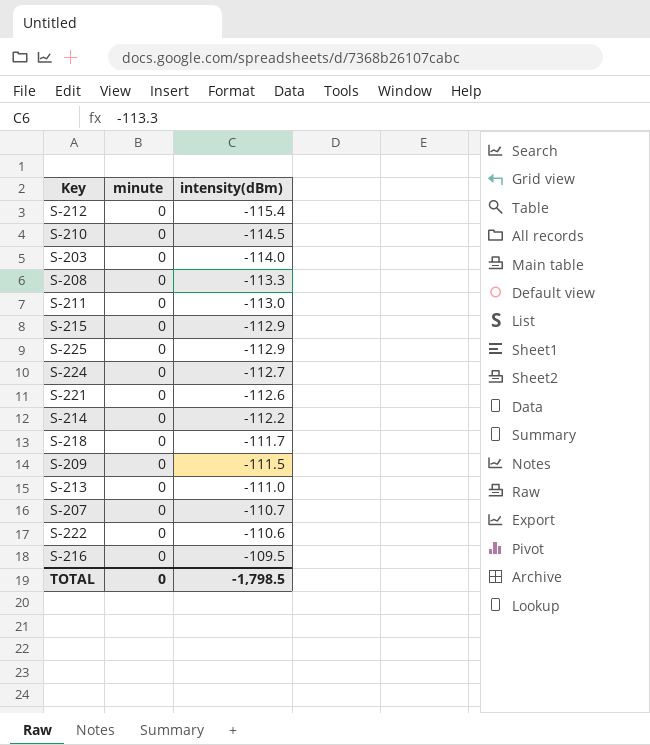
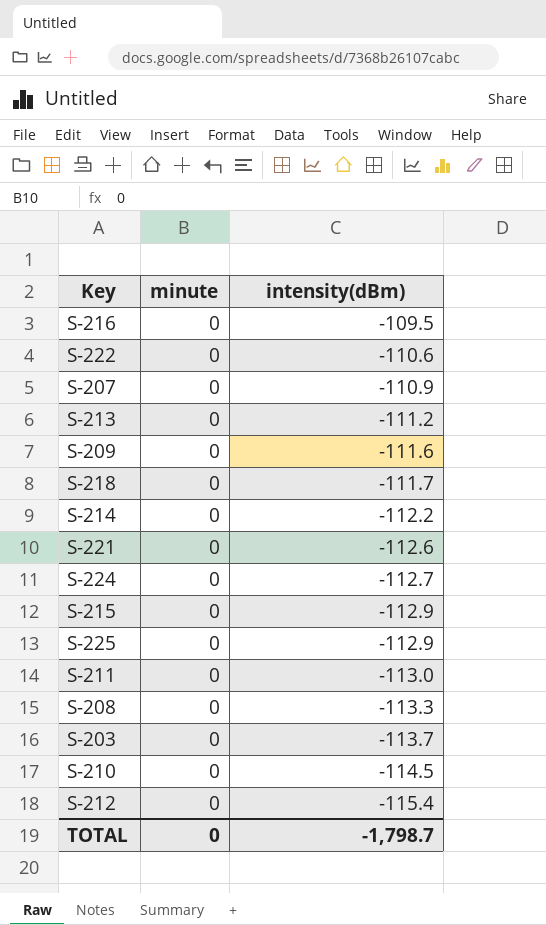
row order: intensity(dBm) ascending -> intensity(dBm) descending
S-207 | intensity(dBm): -110.7 -> -110.9
S-213 | intensity(dBm): -111.0 -> -111.2
S-209 | intensity(dBm): -111.5 -> -111.6
S-203 | intensity(dBm): -114.0 -> -113.7
TOTAL | intensity(dBm): -1,798.5 -> -1,798.7

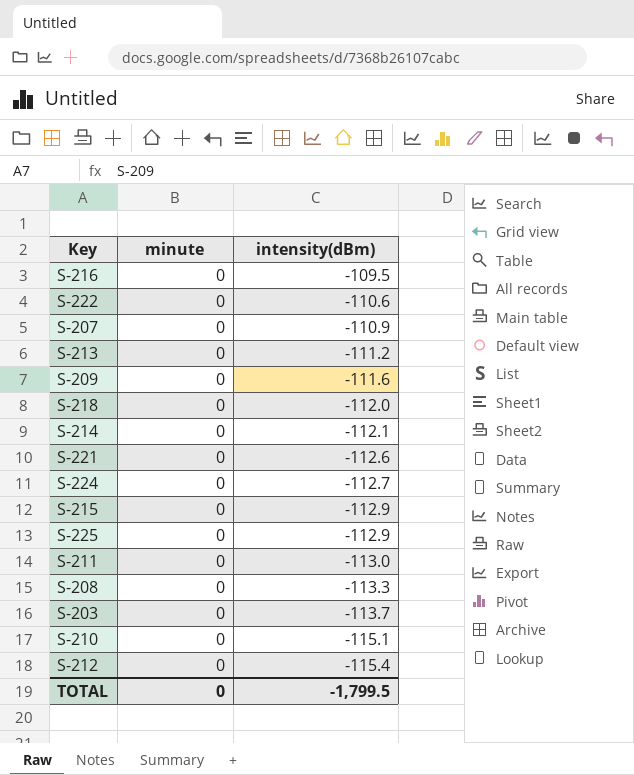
S-218 | intensity(dBm): -111.7 -> -112.0
S-214 | intensity(dBm): -112.2 -> -112.1
S-210 | intensity(dBm): -114.5 -> -115.1
TOTAL | intensity(dBm): -1,798.7 -> -1,799.5

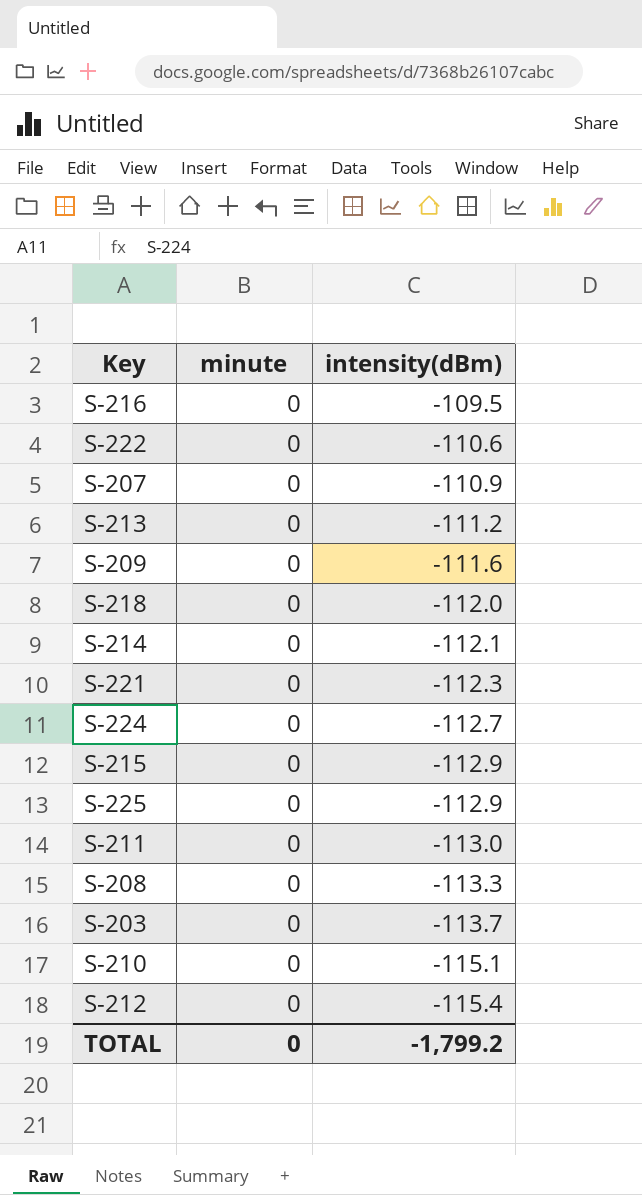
S-221 | intensity(dBm): -112.6 -> -112.3
TOTAL | intensity(dBm): -1,799.5 -> -1,799.2

